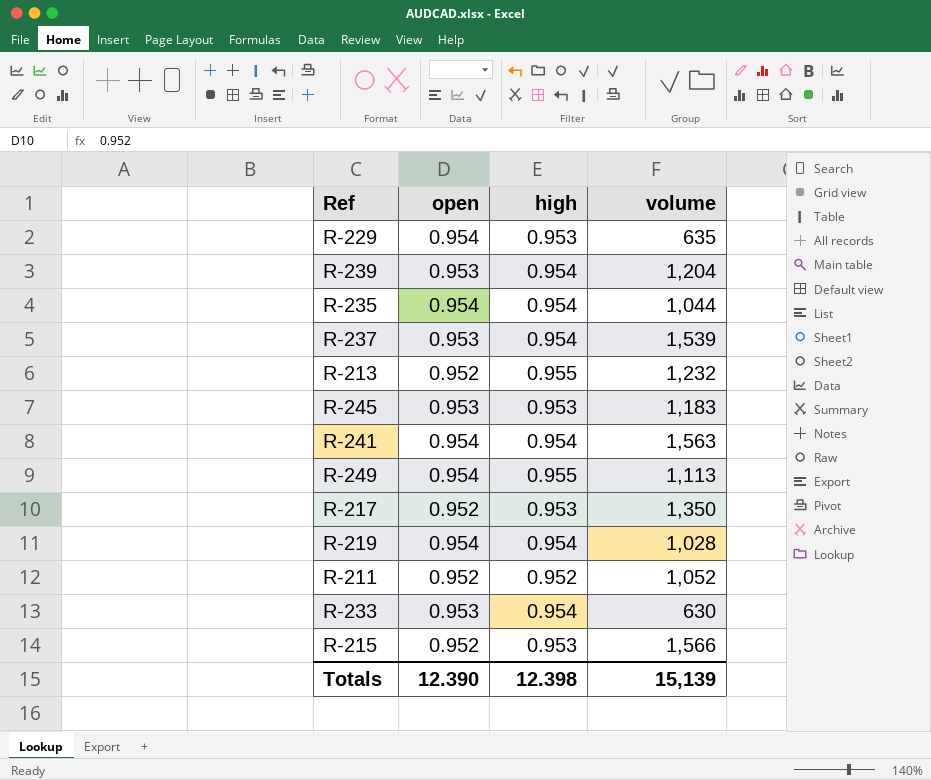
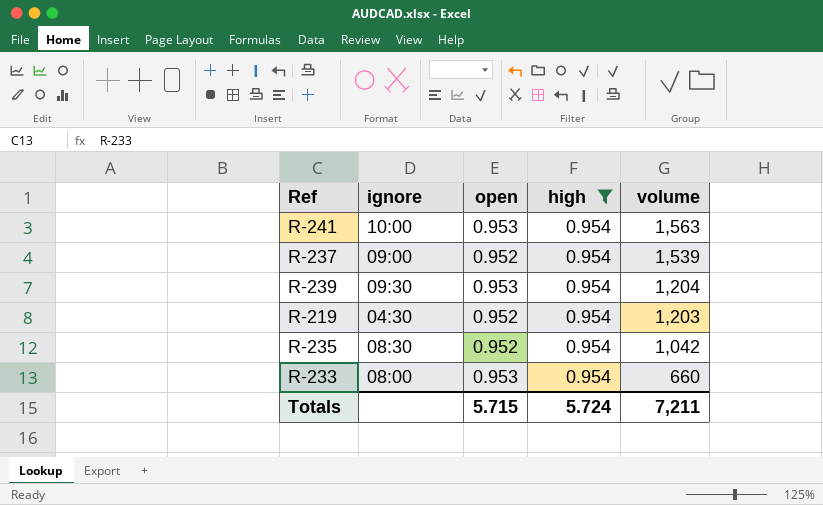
filter: none -> high = 0.954
row order: none -> volume descending
column ignore | position: none -> 2
R-241 | open: 0.954 -> 0.953
R-237 | open: 0.953 -> 0.952
R-219 | open: 0.954 -> 0.952
R-219 | volume: 1,028 -> 1,203
R-235 | open: 0.954 -> 0.952
R-235 | volume: 1,044 -> 1,042
R-233 | volume: 630 -> 660
Totals | open: 12.390 -> 5.715
Totals | high: 12.398 -> 5.724
Totals | volume: 15,139 -> 7,211

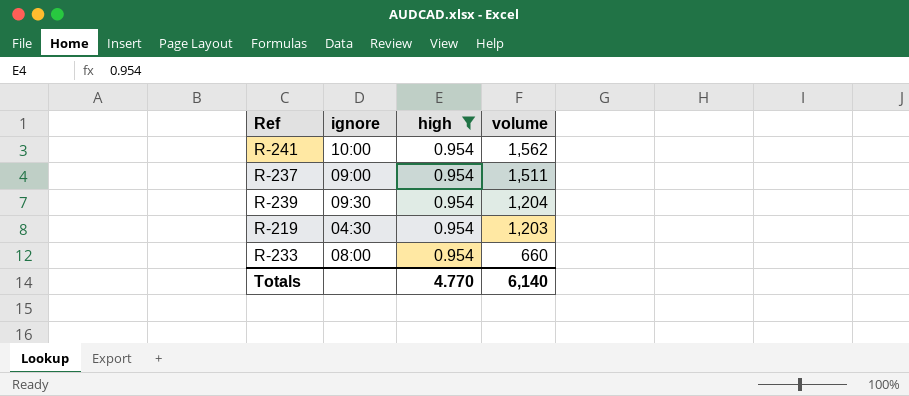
column open | position: 3 -> none
row R-235: 08:30 | 0.952 | 0.954 | 1,042 -> none
R-241 | volume: 1,563 -> 1,562
R-237 | volume: 1,539 -> 1,511
Totals | high: 5.724 -> 4.770
Totals | volume: 7,211 -> 6,140

